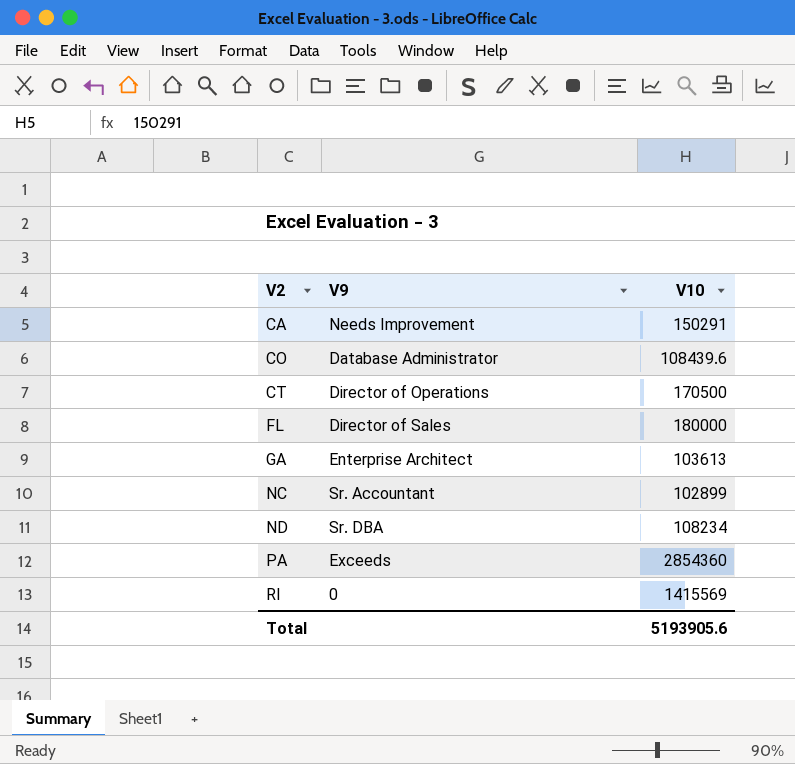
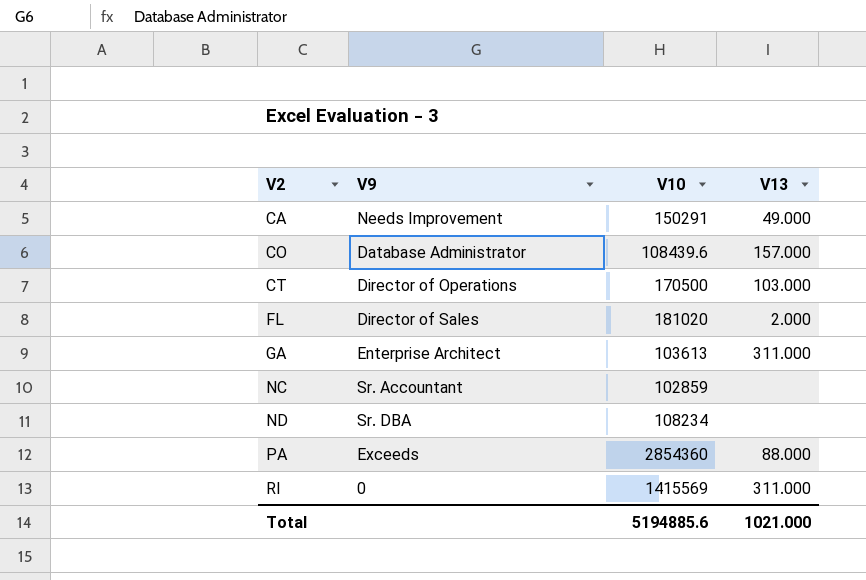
column V13 | position: none -> 4
FL | V10: 180000 -> 181020
NC | V10: 102899 -> 102859
Total | V10: 5193905.6 -> 5194885.6

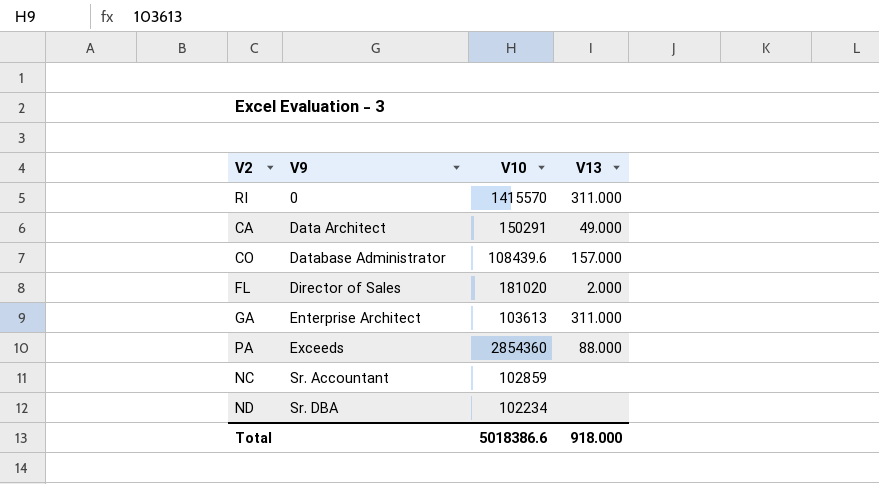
row order: V2 ascending -> V9 ascending
row CT: Director of Operations | 170500 | 103.000 -> none
RI | V10: 1415569 -> 1415570
CA | V9: Needs Improvement -> Data Architect
ND | V10: 108234 -> 102234
Total | V10: 5194885.6 -> 5018386.6
Total | V13: 1021.000 -> 918.000

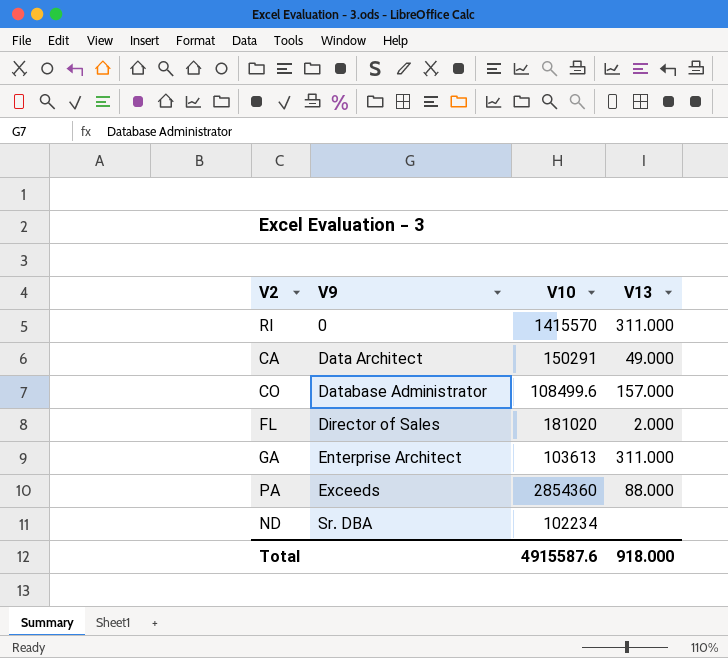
row NC: Sr. Accountant | 102859 | none -> none
CO | V10: 108439.6 -> 108499.6
Total | V10: 5018386.6 -> 4915587.6

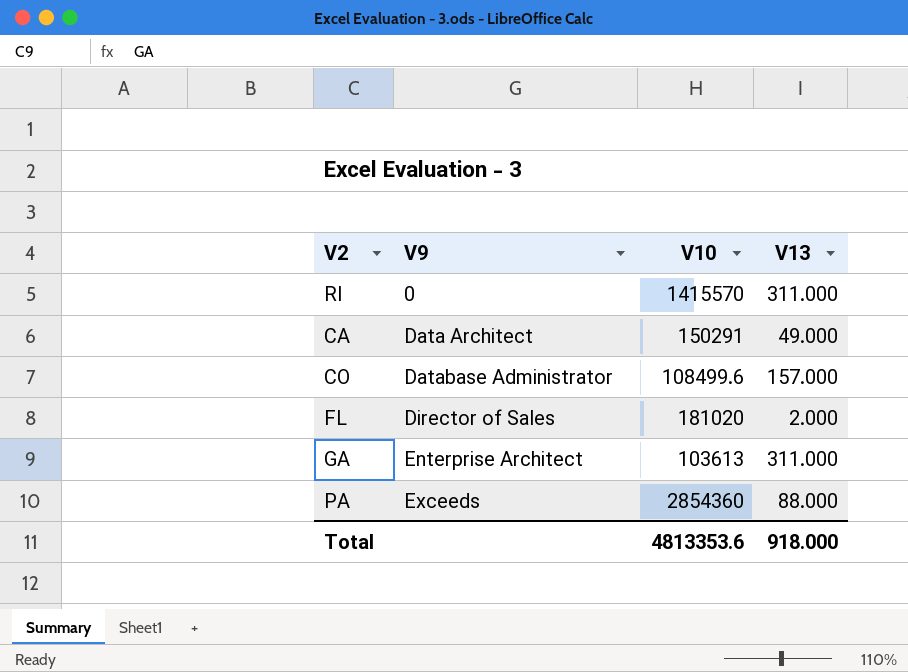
row ND: Sr. DBA | 102234 | none -> none
Total | V10: 4915587.6 -> 4813353.6

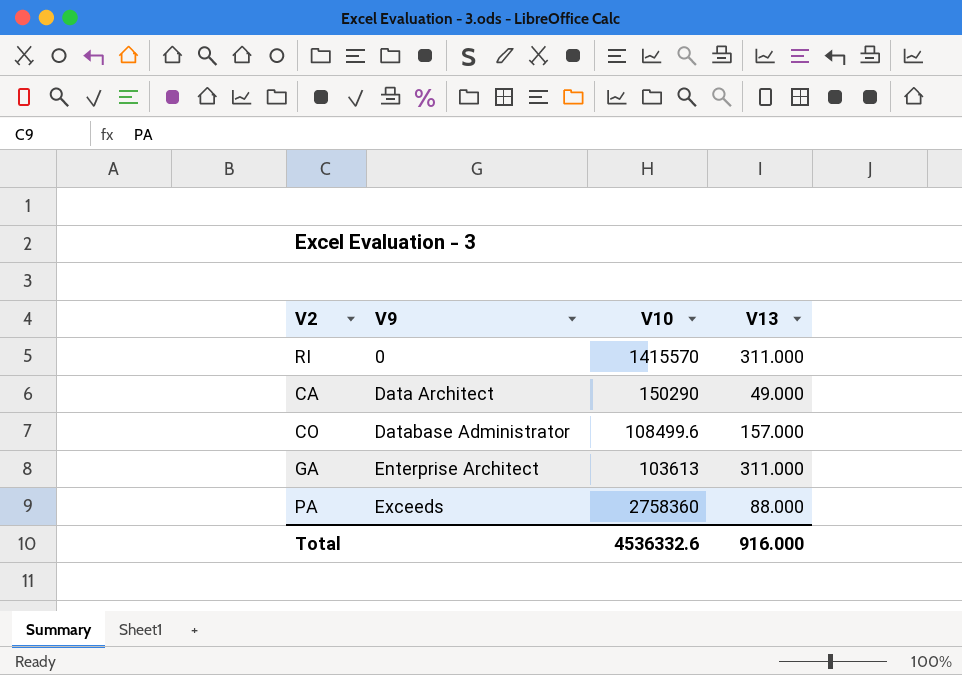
row FL: Director of Sales | 181020 | 2.000 -> none
CA | V10: 150291 -> 150290
PA | V10: 2854360 -> 2758360
Total | V10: 4813353.6 -> 4536332.6
Total | V13: 918.000 -> 916.000

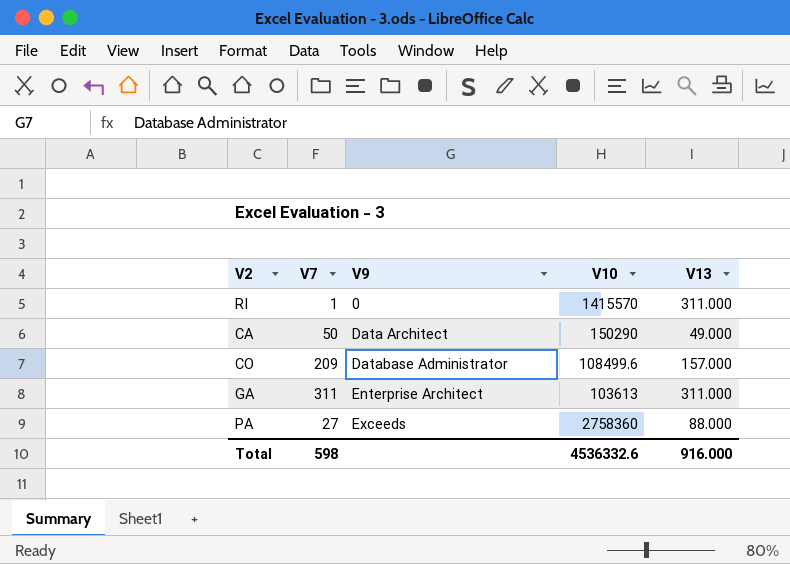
column V7 | position: none -> 2

